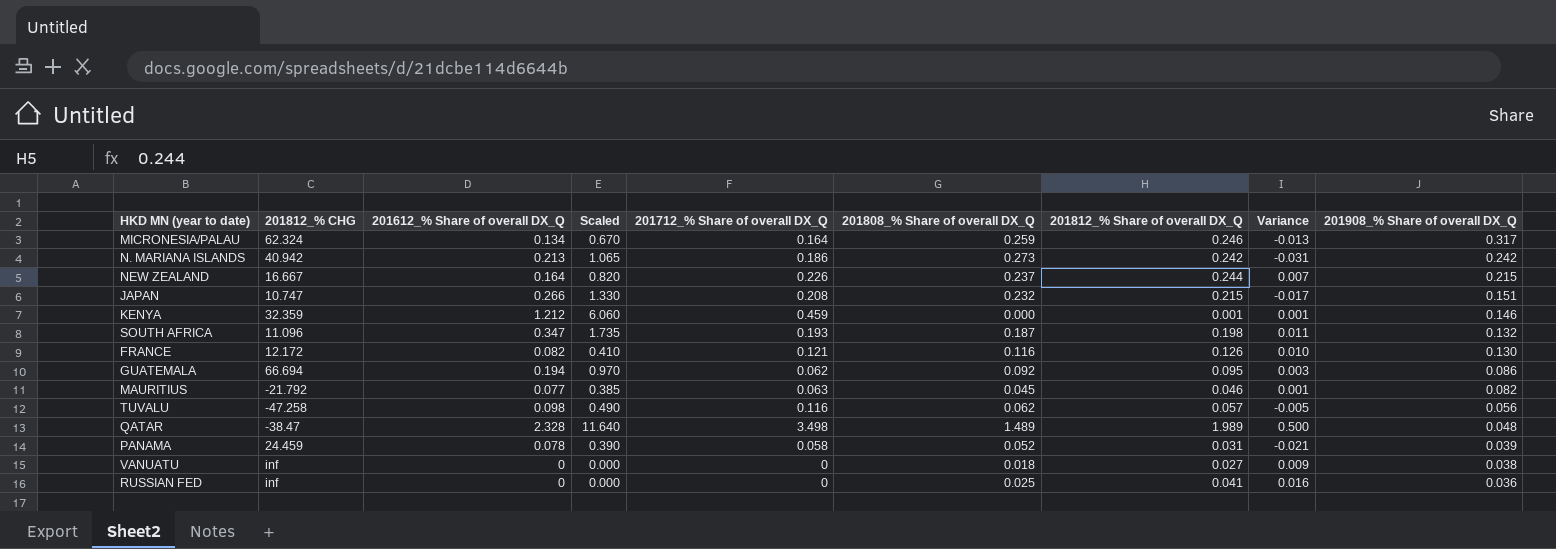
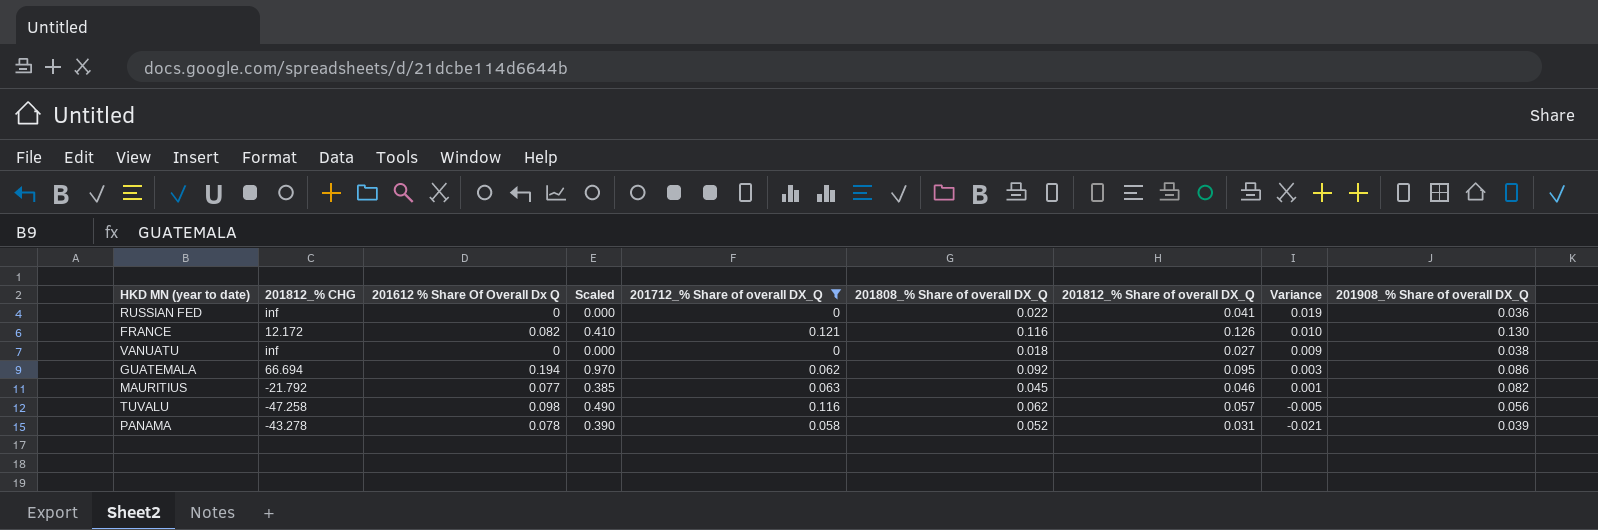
filter: none -> 201712_% Share of overall DX_Q <= 0.121
row order: 201908_% Share of overall DX_Q descending -> Variance descending
column name: 201612_% Share of overall DX_Q -> 201612 % Share Of Overall Dx Q
RUSSIAN FED | 201808_% Share of overall DX_Q: 0.025 -> 0.022
RUSSIAN FED | Variance: 0.016 -> 0.019
PANAMA | 201812_% CHG: 24.459 -> -43.278

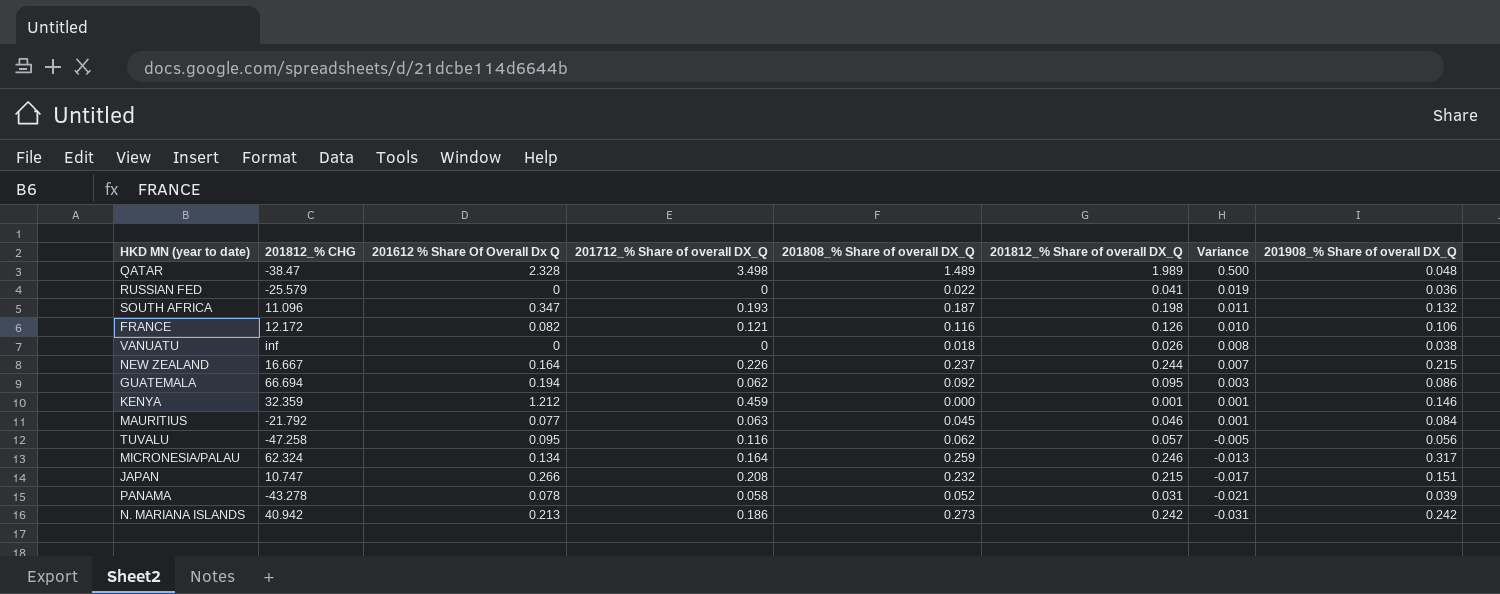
filter: 201712_% Share of overall DX_Q <= 0.121 -> none
column Scaled | formula: [201612 % Share Of Overall Dx Q] * 5 -> none
RUSSIAN FED | 201812_% CHG: inf -> -25.579
FRANCE | 201908_% Share of overall DX_Q: 0.130 -> 0.106
VANUATU | 201812_% Share of overall DX_Q: 0.027 -> 0.026
VANUATU | Variance: 0.009 -> 0.008
MAURITIUS | 201908_% Share of overall DX_Q: 0.082 -> 0.084
TUVALU | 201612 % Share Of Overall Dx Q: 0.098 -> 0.095

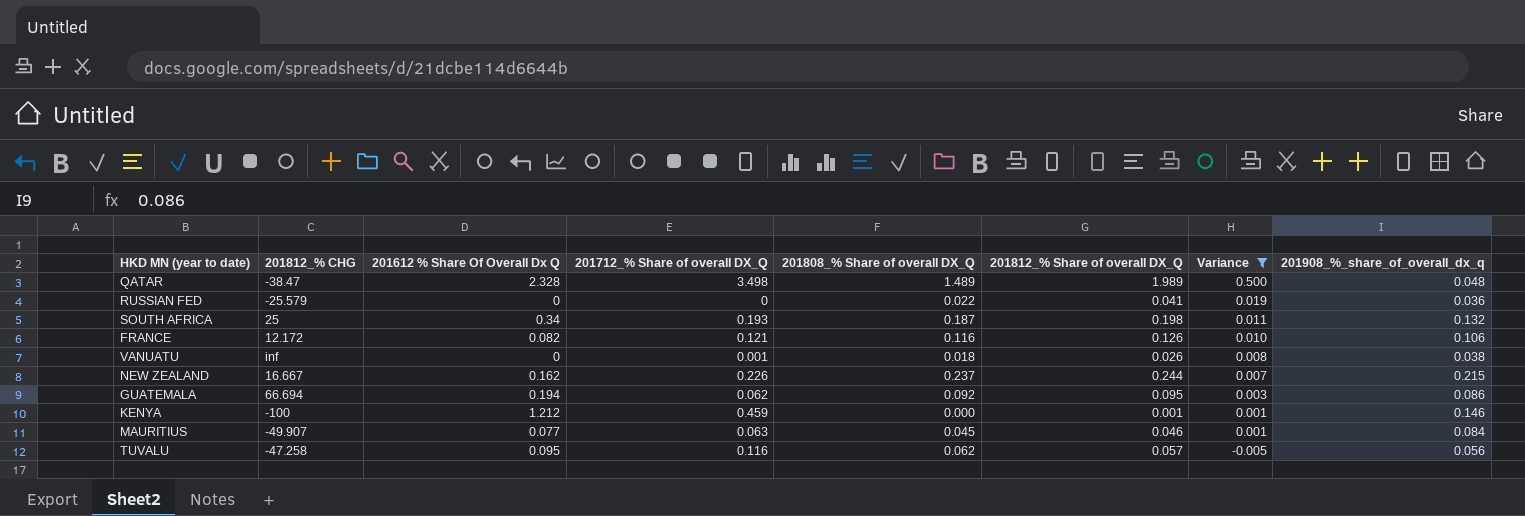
filter: none -> Variance >= -0.005
column name: 201908_% Share of overall DX_Q -> 201908_%_share_of_overall_dx_q
SOUTH AFRICA | 201812_% CHG: 11.096 -> 25
SOUTH AFRICA | 201612 % Share Of Overall Dx Q: 0.347 -> 0.34
VANUATU | 201712_% Share of overall DX_Q: 0 -> 0.001
NEW ZEALAND | 201612 % Share Of Overall Dx Q: 0.164 -> 0.162
KENYA | 201812_% CHG: 32.359 -> -100
MAURITIUS | 201812_% CHG: -21.792 -> -49.907

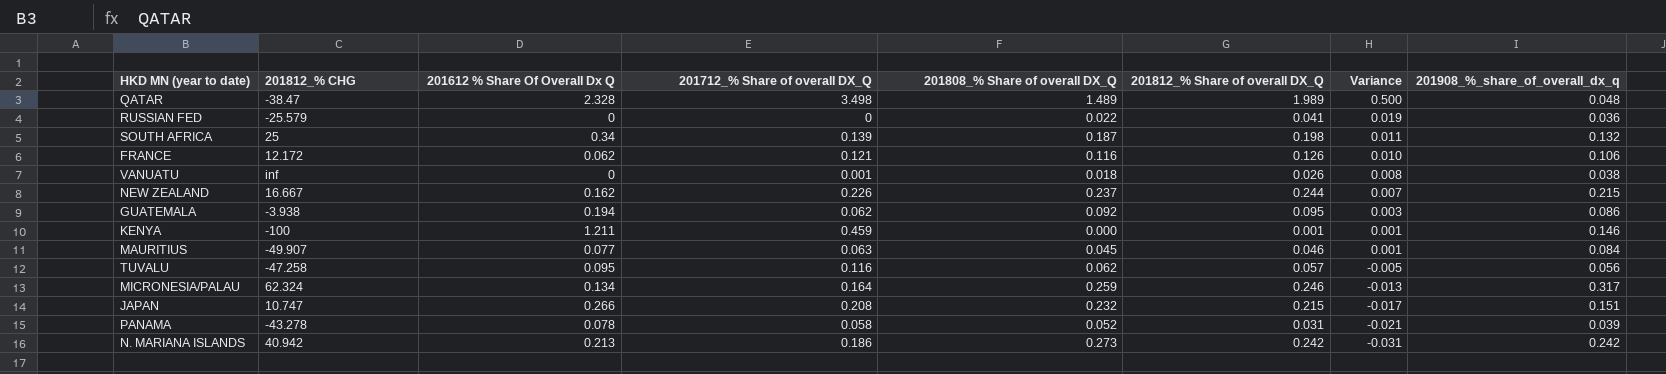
filter: Variance >= -0.005 -> none
SOUTH AFRICA | 201712_% Share of overall DX_Q: 0.193 -> 0.139
FRANCE | 201612 % Share Of Overall Dx Q: 0.082 -> 0.062
GUATEMALA | 201812_% CHG: 66.694 -> -3.938
KENYA | 201612 % Share Of Overall Dx Q: 1.212 -> 1.211

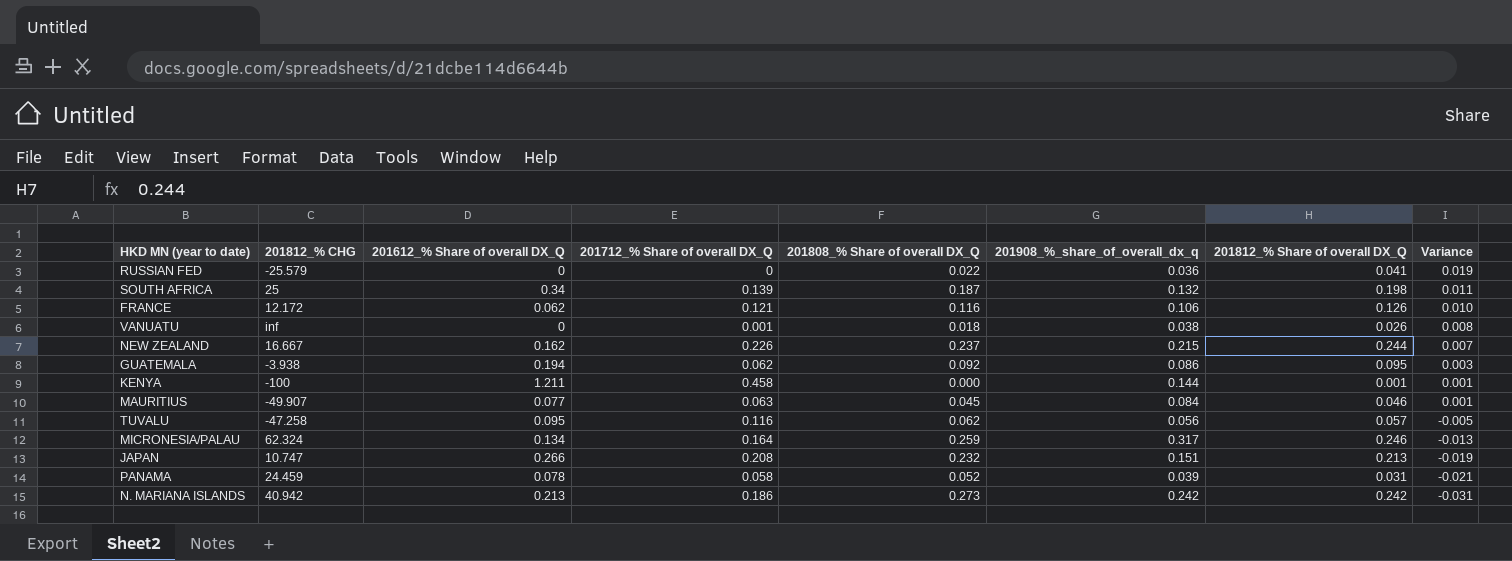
column name: 201612 % Share Of Overall Dx Q -> 201612_% Share of overall DX_Q
column 201908_%_share_of_overall_dx_q | position: 8 -> 6
row QATAR: -38.47 | 2.328 | 3.498 | 1.489 | 1.989 | 0.500 | 0.048 -> none
KENYA | 201712_% Share of overall DX_Q: 0.459 -> 0.458
KENYA | 201908_%_share_of_overall_dx_q: 0.146 -> 0.144
JAPAN | 201812_% Share of overall DX_Q: 0.215 -> 0.213
JAPAN | Variance: -0.017 -> -0.019
PANAMA | 201812_% CHG: -43.278 -> 24.459

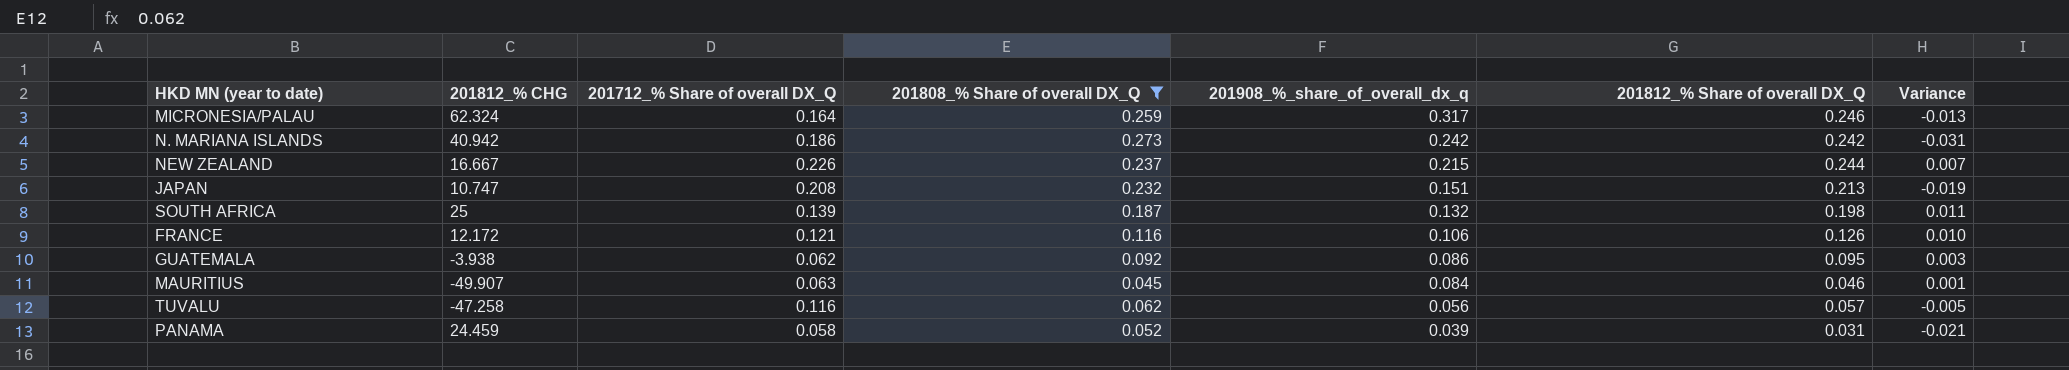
filter: none -> 201808_% Share of overall DX_Q >= 0.045
row order: Variance descending -> 201908_%_share_of_overall_dx_q descending
column 201612_% Share of overall DX_Q | position: 3 -> none

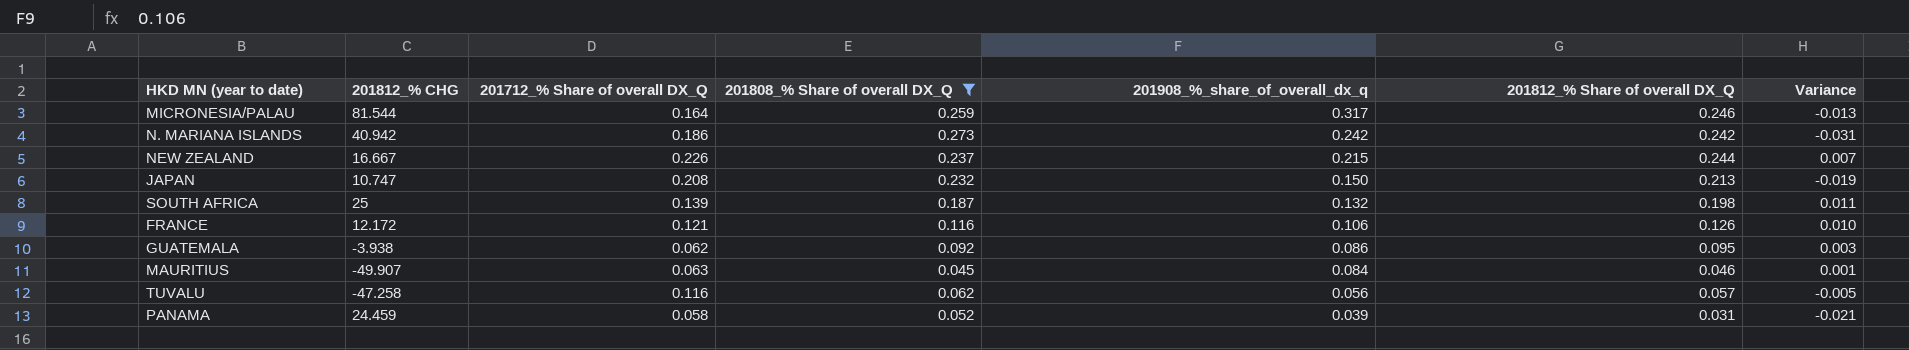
MICRONESIA/PALAU | 201812_% CHG: 62.324 -> 81.544
JAPAN | 201908_%_share_of_overall_dx_q: 0.151 -> 0.150

